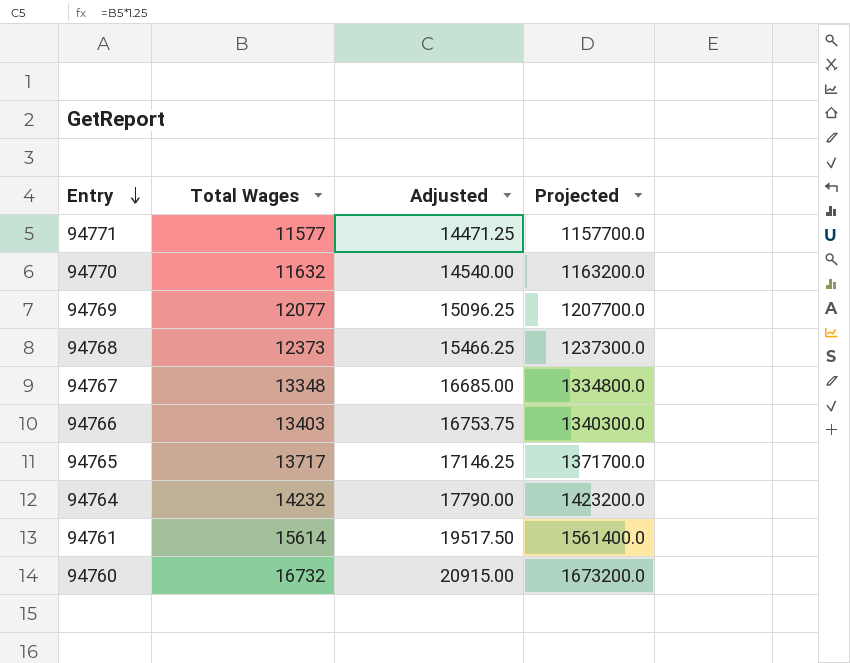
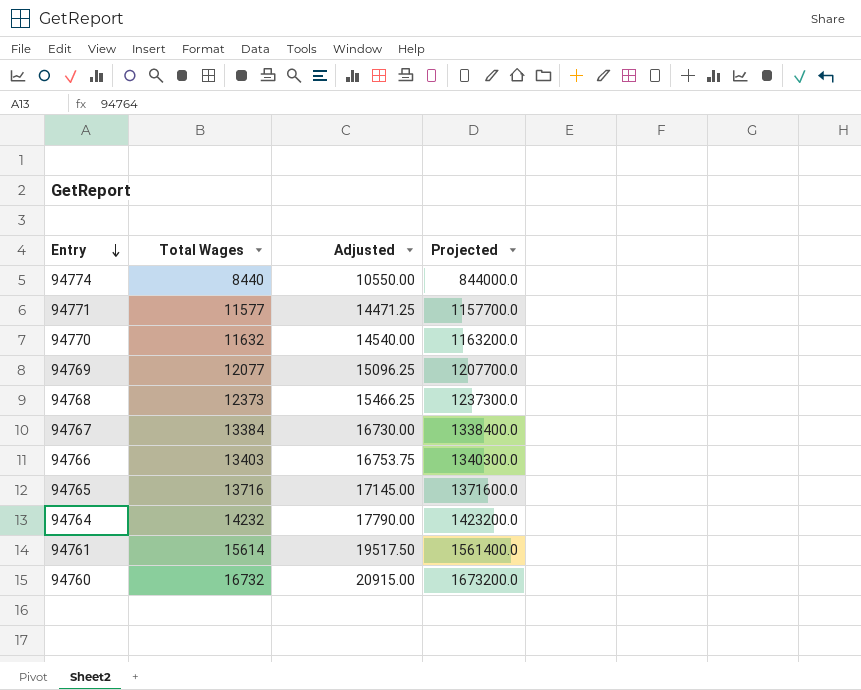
row 94774: none -> 8440 | 10550.00 | 844000.0
94767 | Total Wages: 13348 -> 13384
94767 | Adjusted: 16685.00 -> 16730.00
94767 | Projected: 1334800.0 -> 1338400.0
94765 | Total Wages: 13717 -> 13716
94765 | Adjusted: 17146.25 -> 17145.00
94765 | Projected: 1371700.0 -> 1371600.0

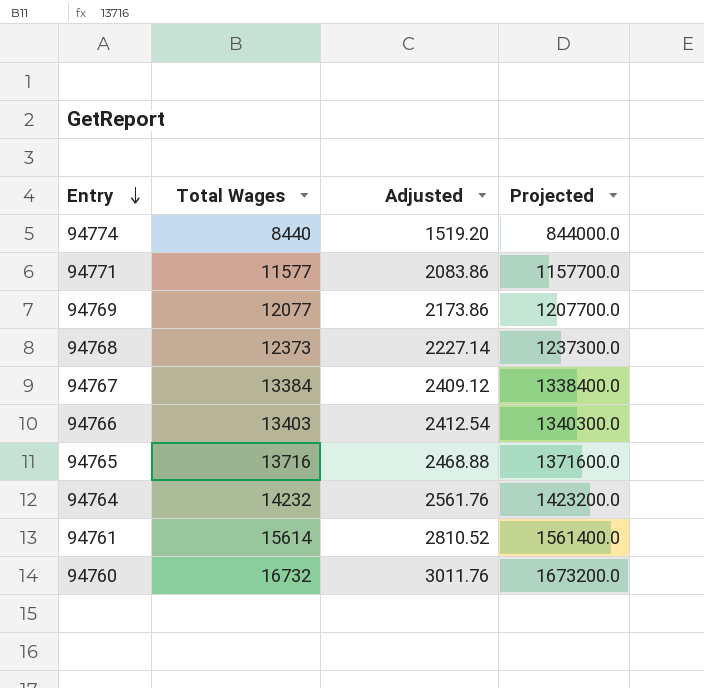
column Adjusted | formula: [Total Wages] * 1.25 -> [Total Wages] * 0.18
row 94770: 11632 | 14540.00 | 1163200.0 -> none

